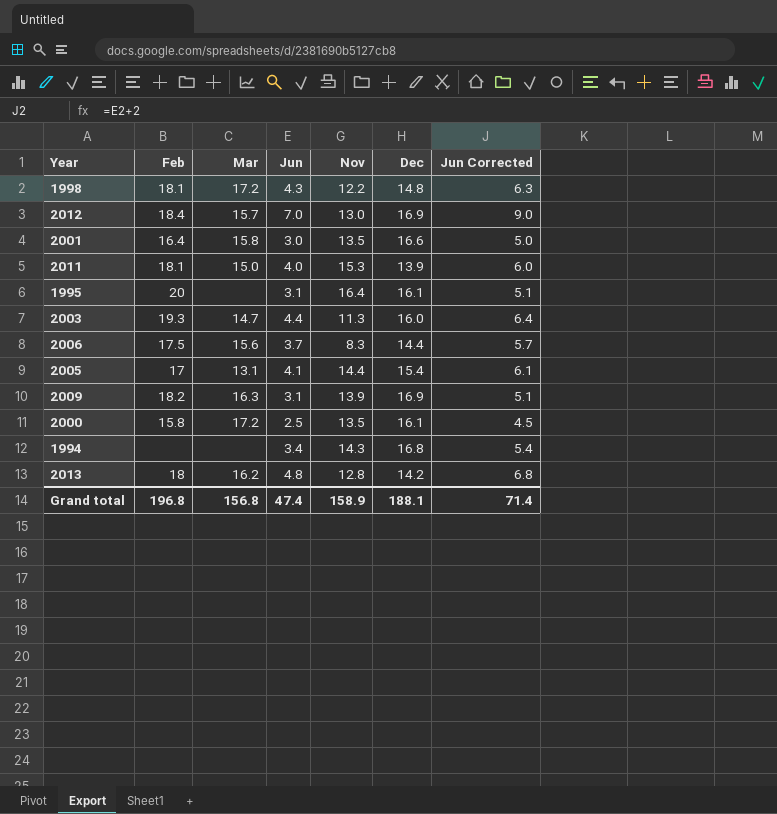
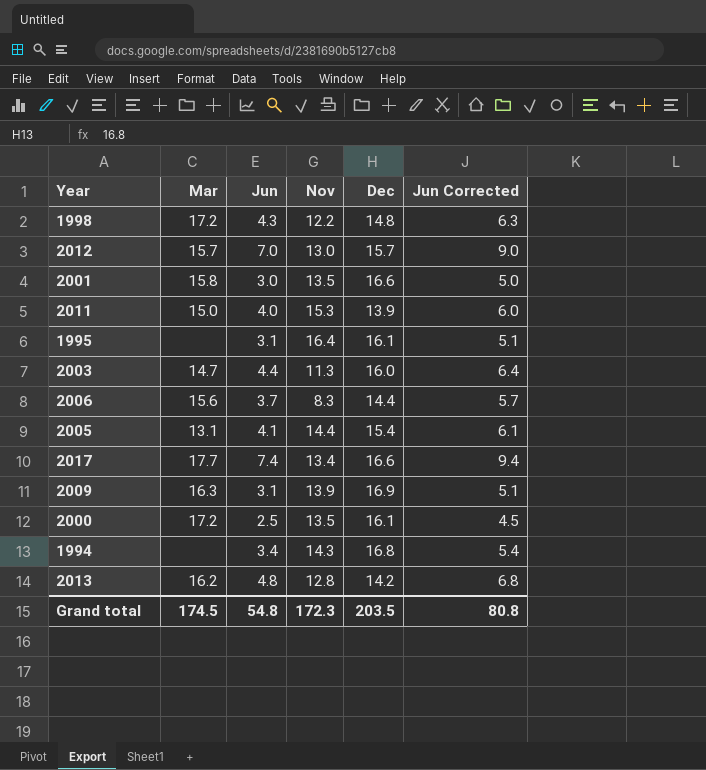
column Feb | position: 2 -> none
2012 | Dec: 16.9 -> 15.7
row 2017: none -> 17.7 | 7.4 | 13.4 | 16.6 | 9.4
Grand total | Mar: 156.8 -> 174.5
Grand total | Jun: 47.4 -> 54.8
Grand total | Nov: 158.9 -> 172.3
Grand total | Dec: 188.1 -> 203.5
Grand total | Jun Corrected: 71.4 -> 80.8

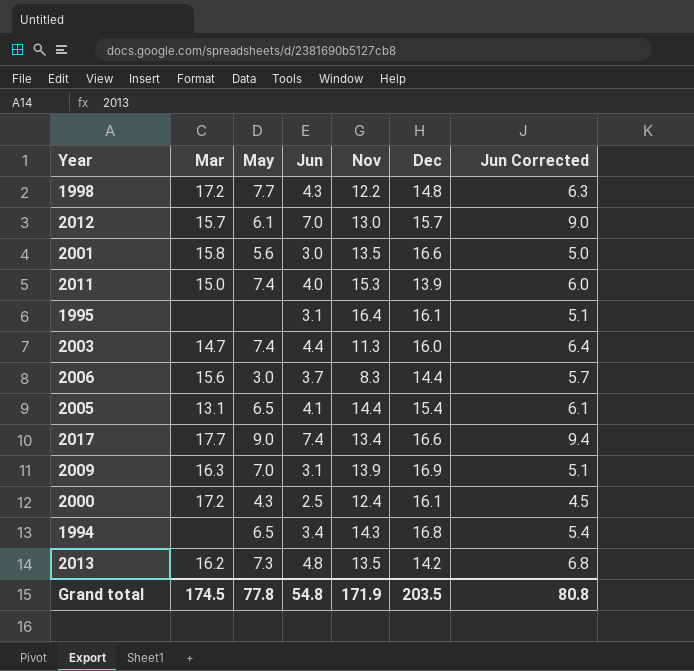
column May | position: none -> 3
2000 | Nov: 13.5 -> 12.4
2013 | Nov: 12.8 -> 13.5
Grand total | Nov: 172.3 -> 171.9

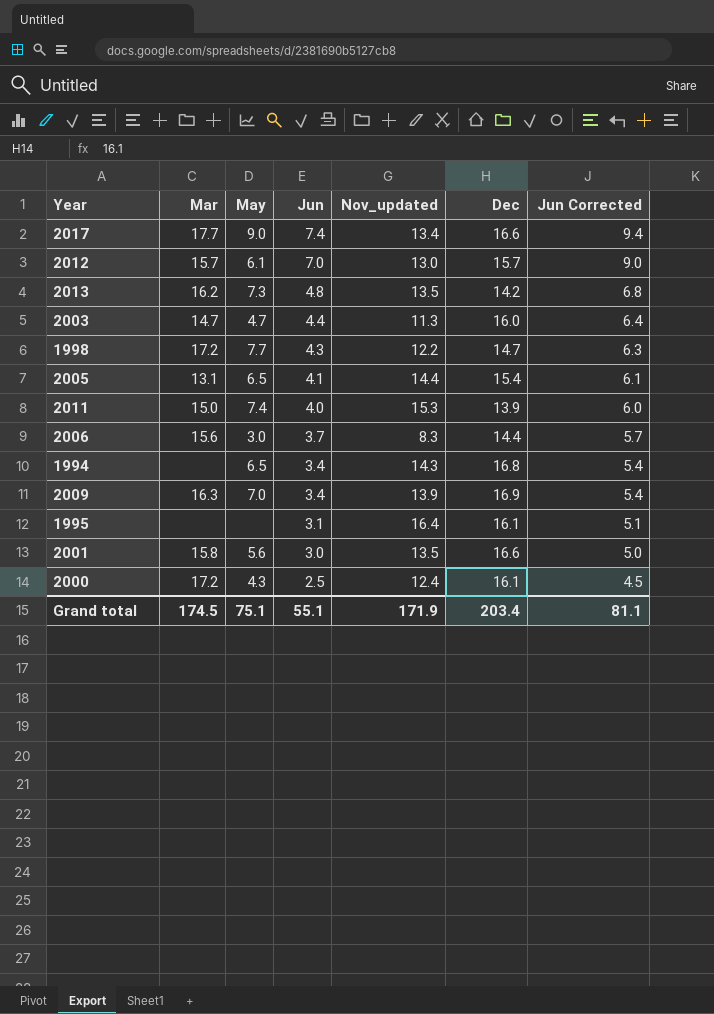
row order: none -> Jun descending
column name: Nov -> Nov_updated
2003 | May: 7.4 -> 4.7
1998 | Dec: 14.8 -> 14.7
2009 | Jun: 3.1 -> 3.4
2009 | Jun Corrected: 5.1 -> 5.4
Grand total | May: 77.8 -> 75.1
Grand total | Jun: 54.8 -> 55.1
Grand total | Dec: 203.5 -> 203.4
Grand total | Jun Corrected: 80.8 -> 81.1

